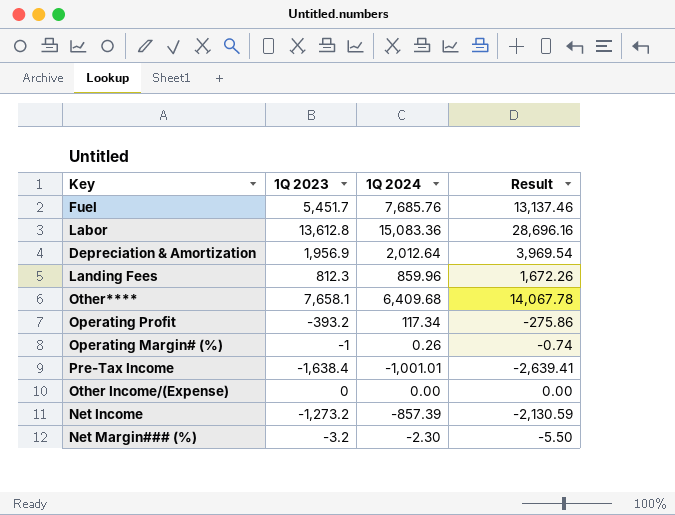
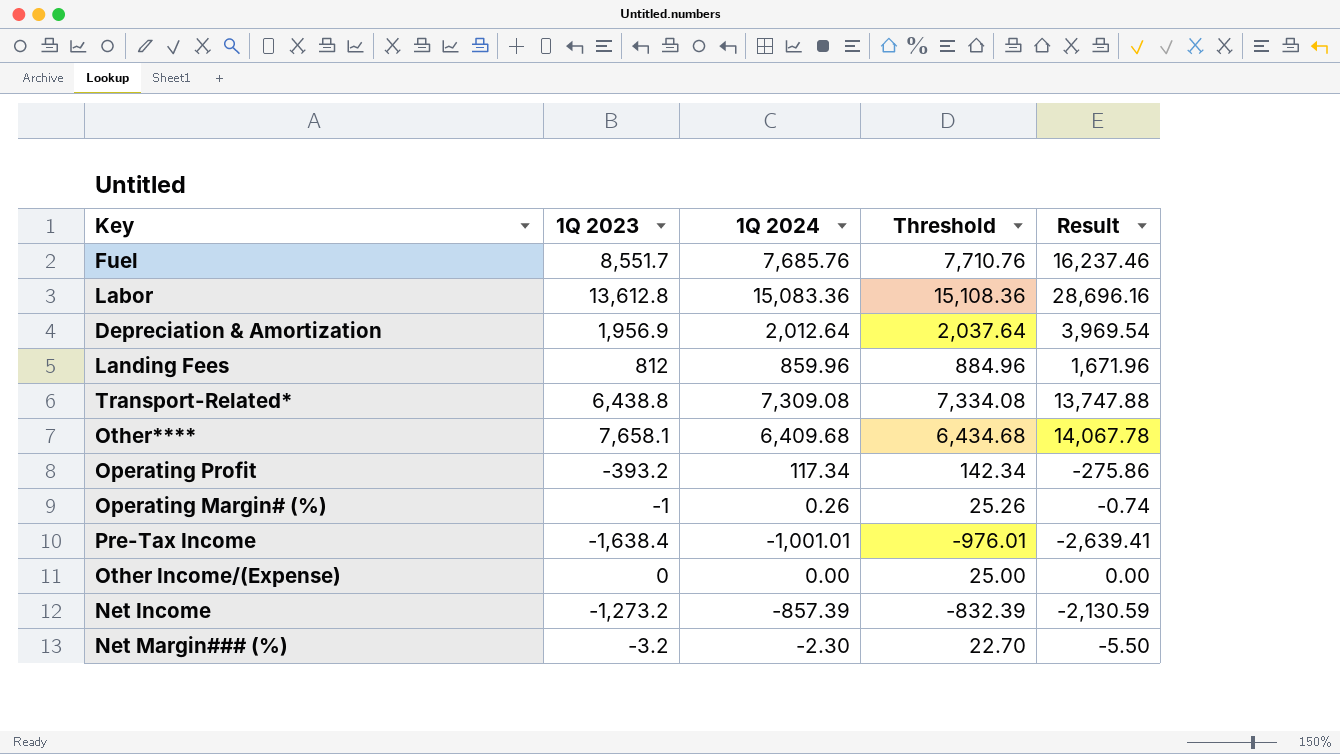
column Threshold | formula: none -> [1Q 2024] + 25
Fuel | 1Q 2023: 5,451.7 -> 8,551.7
Fuel | Result: 13,137.46 -> 16,237.46
Landing Fees | 1Q 2023: 812.3 -> 812
Landing Fees | Result: 1,672.26 -> 1,671.96
row Transport-Related*: none -> 6,438.8 | 7,309.08 | 7,334.08 | 13,747.88

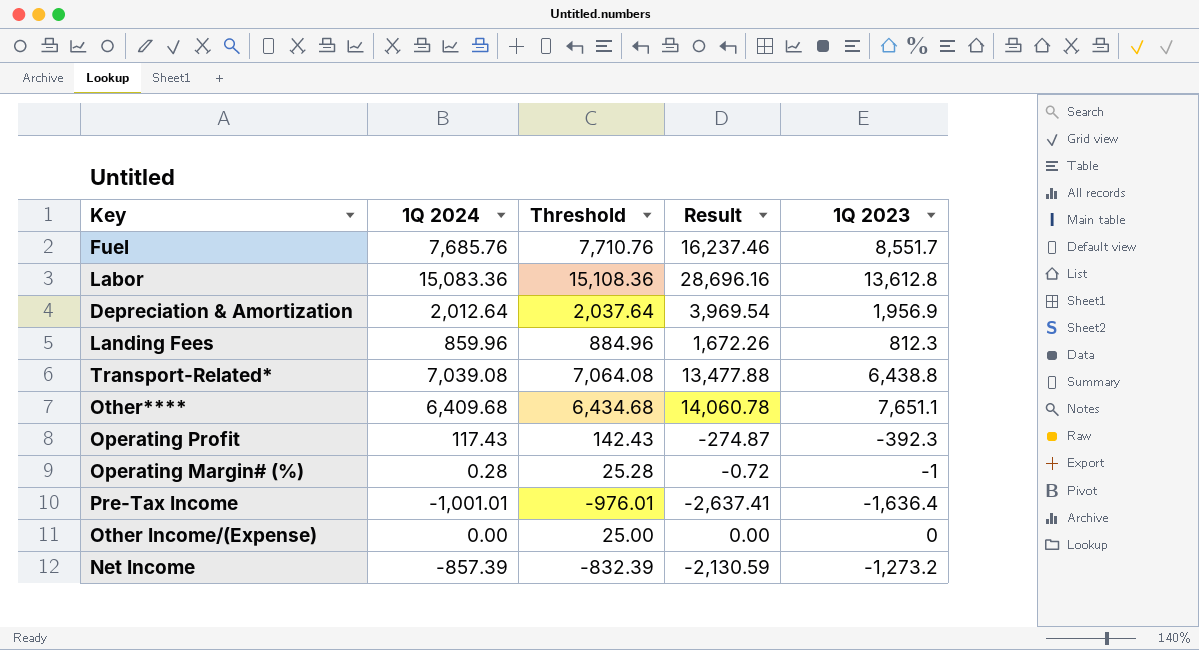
column 1Q 2023 | position: 2 -> 5
row Net Margin### (%): -3.2 | -2.30 | 22.70 | -5.50 -> none
Landing Fees | Result: 1,671.96 -> 1,672.26
Landing Fees | 1Q 2023: 812 -> 812.3
Transport-Related* | 1Q 2024: 7,309.08 -> 7,039.08
Transport-Related* | Threshold: 7,334.08 -> 7,064.08
Transport-Related* | Result: 13,747.88 -> 13,477.88
Other**** | Result: 14,067.78 -> 14,060.78
Other**** | 1Q 2023: 7,658.1 -> 7,651.1
Operating Profit | 1Q 2024: 117.34 -> 117.43
Operating Profit | Threshold: 142.34 -> 142.43
Operating Profit | Result: -275.86 -> -274.87
Operating Profit | 1Q 2023: -393.2 -> -392.3
Operating Margin# (%) | 1Q 2024: 0.26 -> 0.28
Operating Margin# (%) | Threshold: 25.26 -> 25.28
Operating Margin# (%) | Result: -0.74 -> -0.72
Pre-Tax Income | Result: -2,639.41 -> -2,637.41
Pre-Tax Income | 1Q 2023: -1,638.4 -> -1,636.4

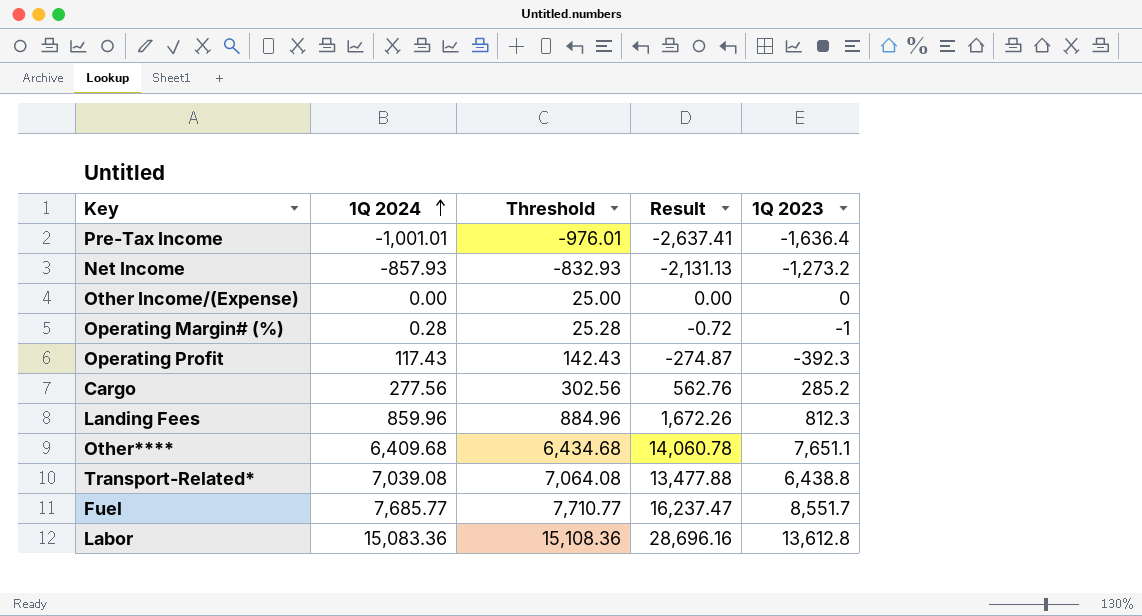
row order: none -> 1Q 2024 ascending
row Depreciation & Amortization: 2,012.64 | 2,037.64 | 3,969.54 | 1,956.9 -> none
Net Income | 1Q 2024: -857.39 -> -857.93
Net Income | Threshold: -832.39 -> -832.93
Net Income | Result: -2,130.59 -> -2,131.13
row Cargo: none -> 277.56 | 302.56 | 562.76 | 285.2
Fuel | 1Q 2024: 7,685.76 -> 7,685.77
Fuel | Threshold: 7,710.76 -> 7,710.77
Fuel | Result: 16,237.46 -> 16,237.47

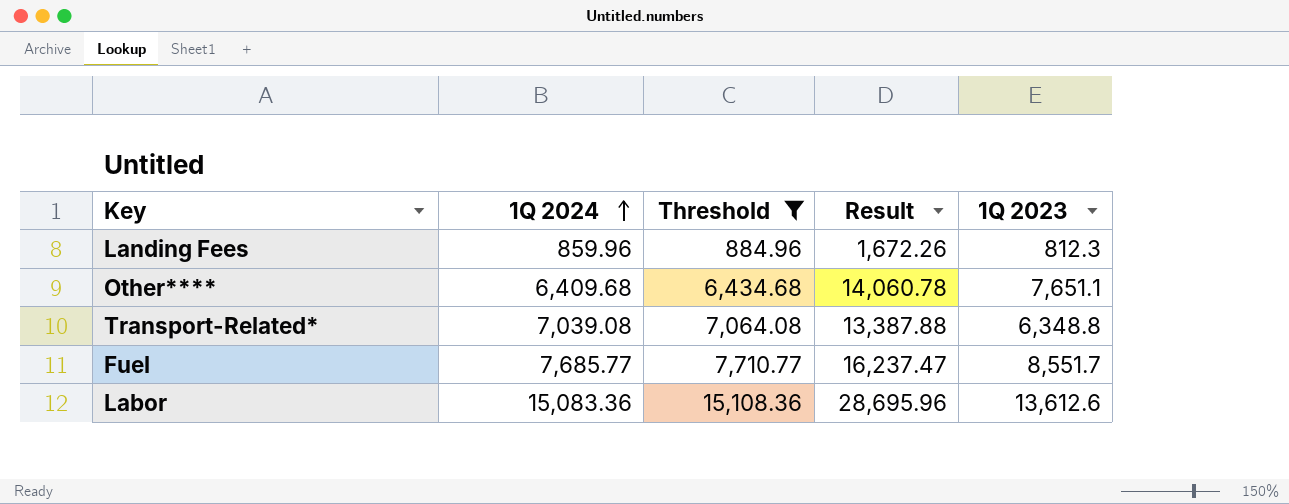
filter: none -> Threshold >= 884.96
Transport-Related* | Result: 13,477.88 -> 13,387.88
Transport-Related* | 1Q 2023: 6,438.8 -> 6,348.8
Labor | Result: 28,696.16 -> 28,695.96
Labor | 1Q 2023: 13,612.8 -> 13,612.6

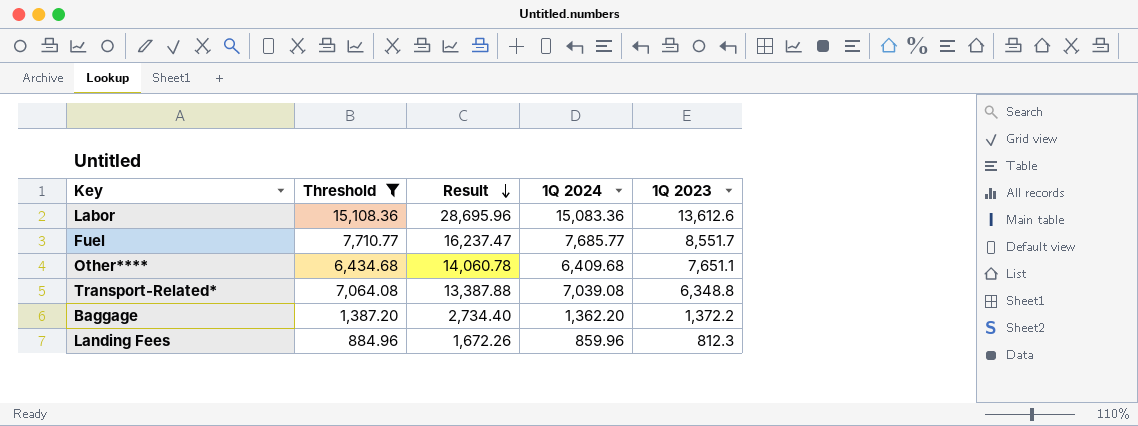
row order: 1Q 2024 ascending -> Result descending
column 1Q 2024 | position: 2 -> 4
row Baggage: none -> 1,387.20 | 2,734.40 | 1,362.20 | 1,372.2

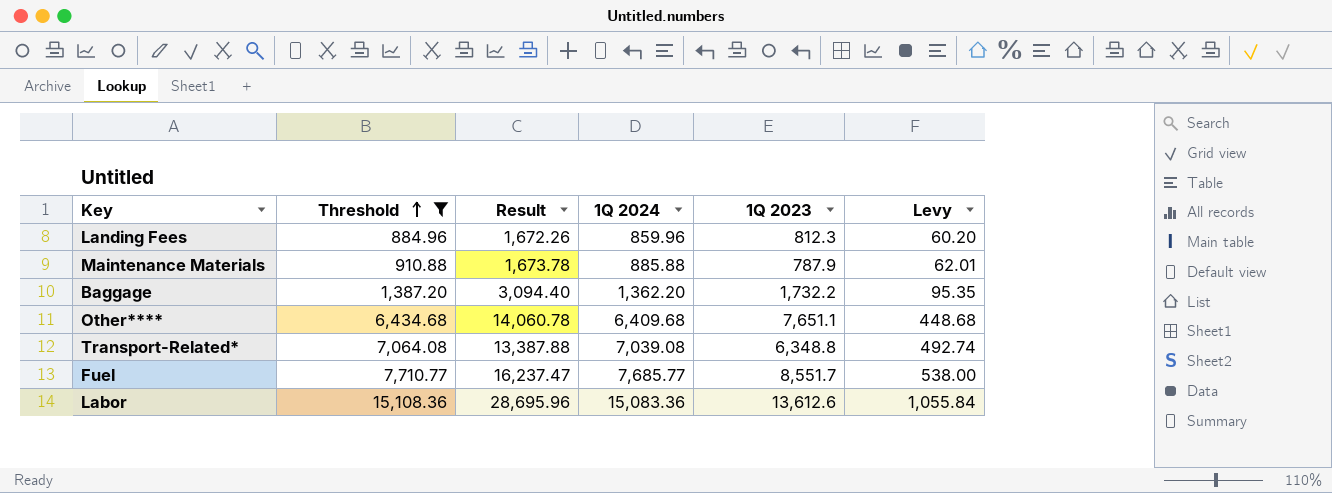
row order: Result descending -> Threshold ascending
column Levy | formula: none -> [1Q 2024] * 0.07
row Maintenance Materials: none -> 910.88 | 1,673.78 | 885.88 | 787.9 | 62.01
Baggage | Result: 2,734.40 -> 3,094.40
Baggage | 1Q 2023: 1,372.2 -> 1,732.2

